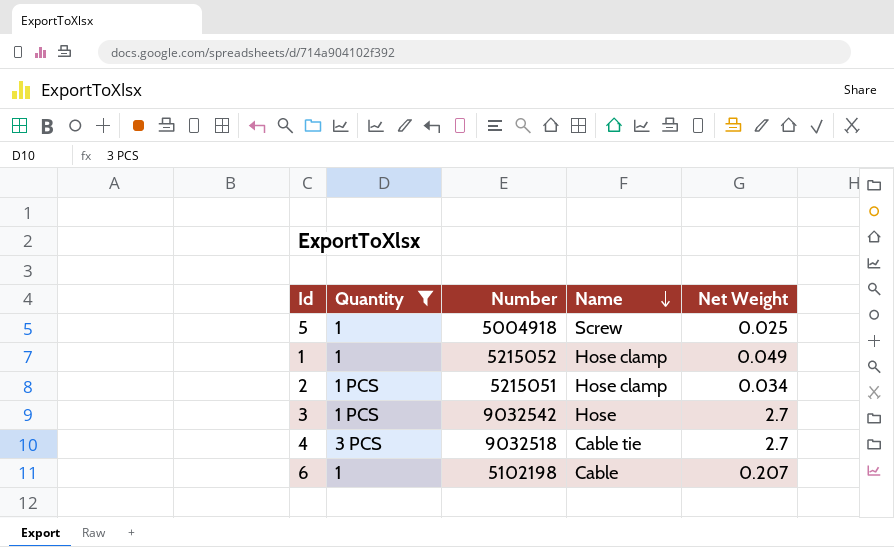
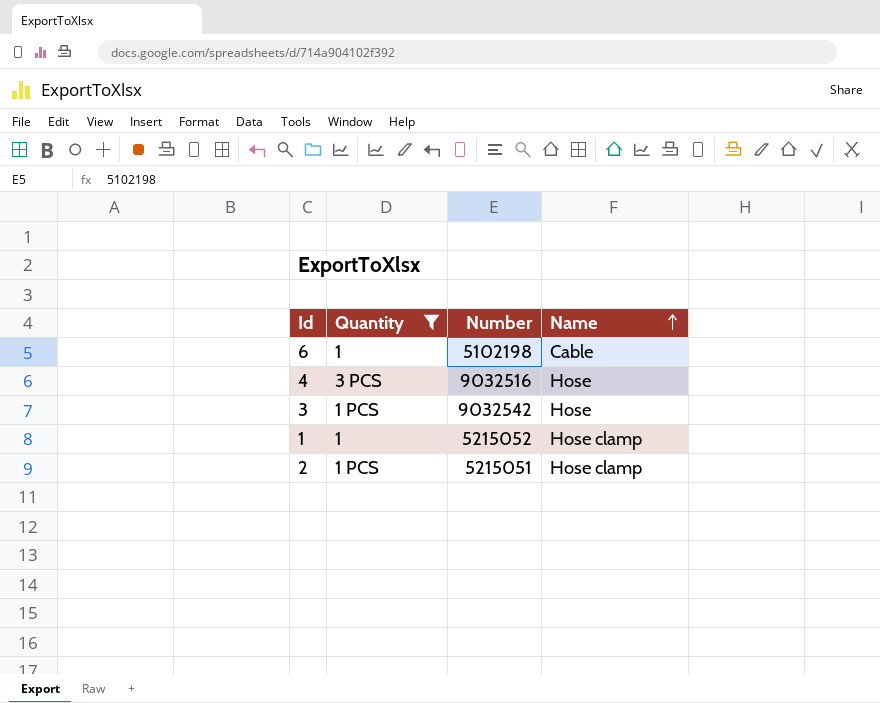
row order: Name descending -> Name ascending
column Net Weight | position: 5 -> none
row 5: 1 | 5004918 | Screw | 0.025 -> none
4 | Number: 9032518 -> 9032516
4 | Name: Cable tie -> Hose

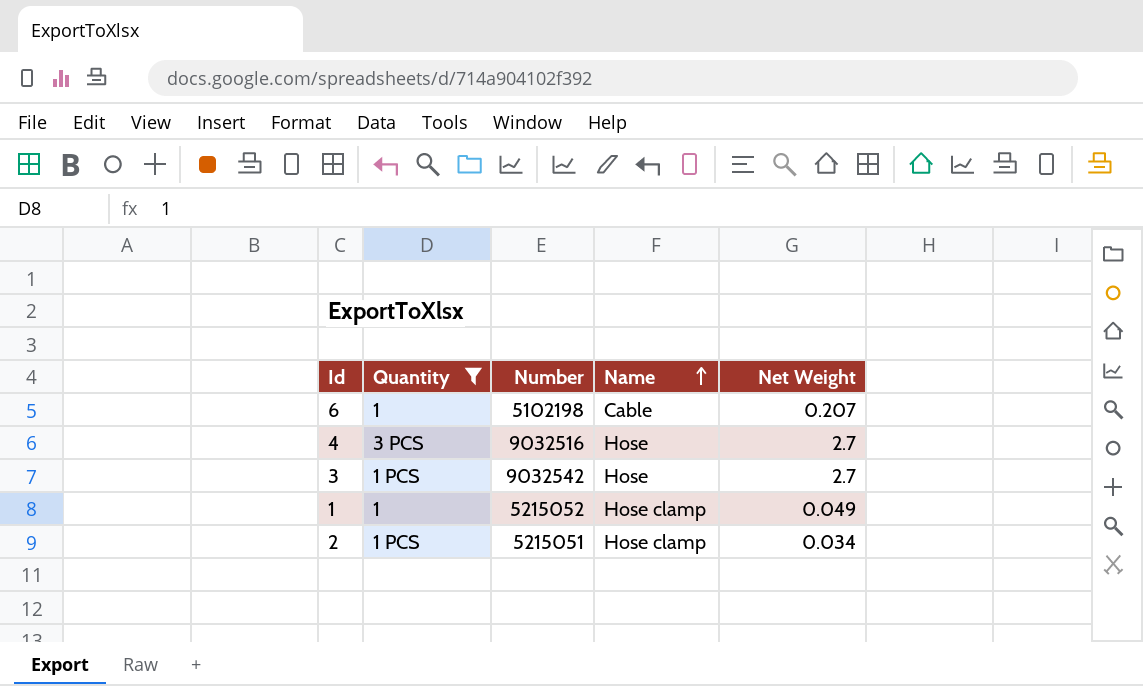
column Net Weight | position: none -> 5

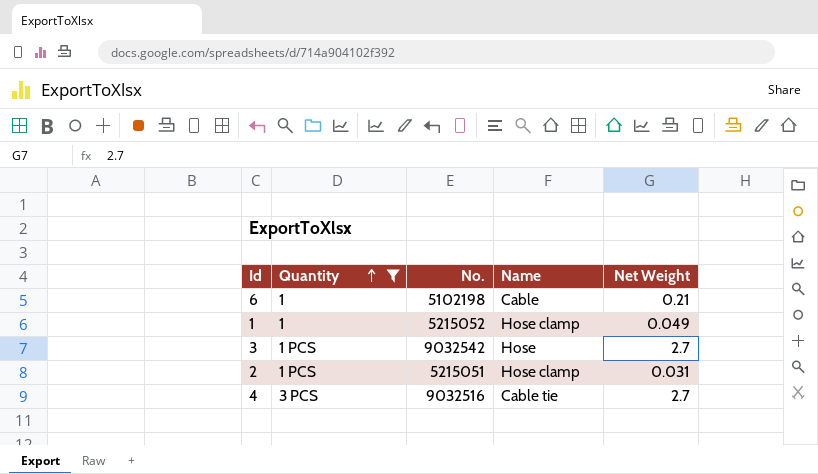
row order: Name ascending -> Quantity ascending
column name: Number -> No.
6 | Net Weight: 0.207 -> 0.21
2 | Net Weight: 0.034 -> 0.031
4 | Name: Hose -> Cable tie

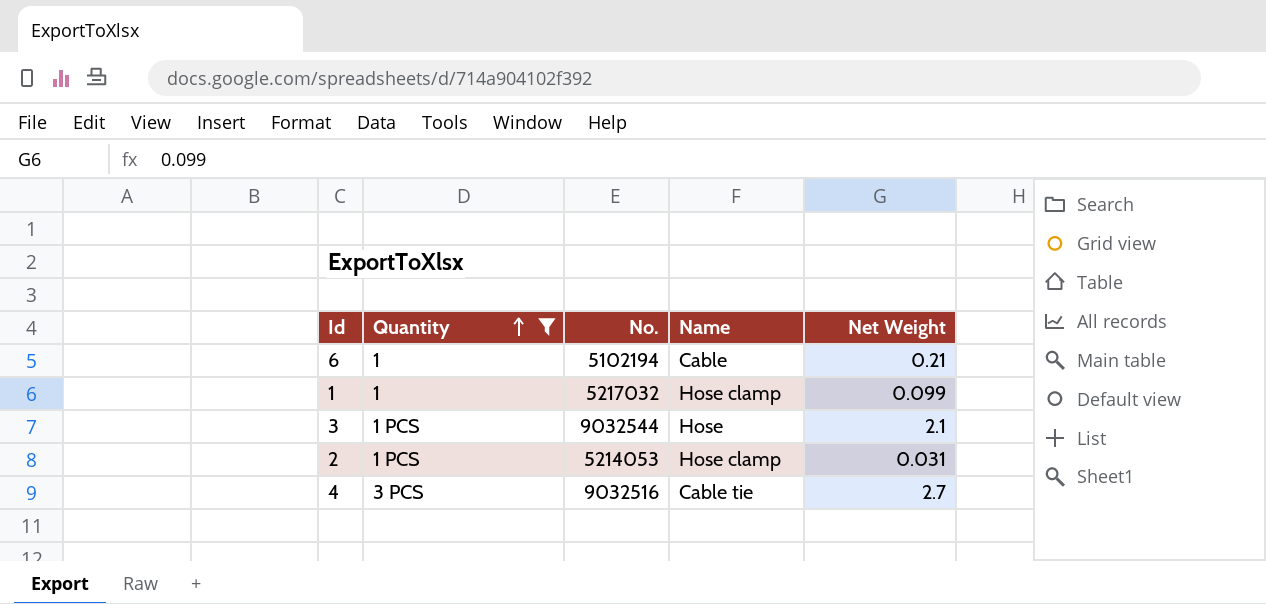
6 | No.: 5102198 -> 5102194
1 | No.: 5215052 -> 5217032
1 | Net Weight: 0.049 -> 0.099
3 | No.: 9032542 -> 9032544
3 | Net Weight: 2.7 -> 2.1
2 | No.: 5215051 -> 5214053

